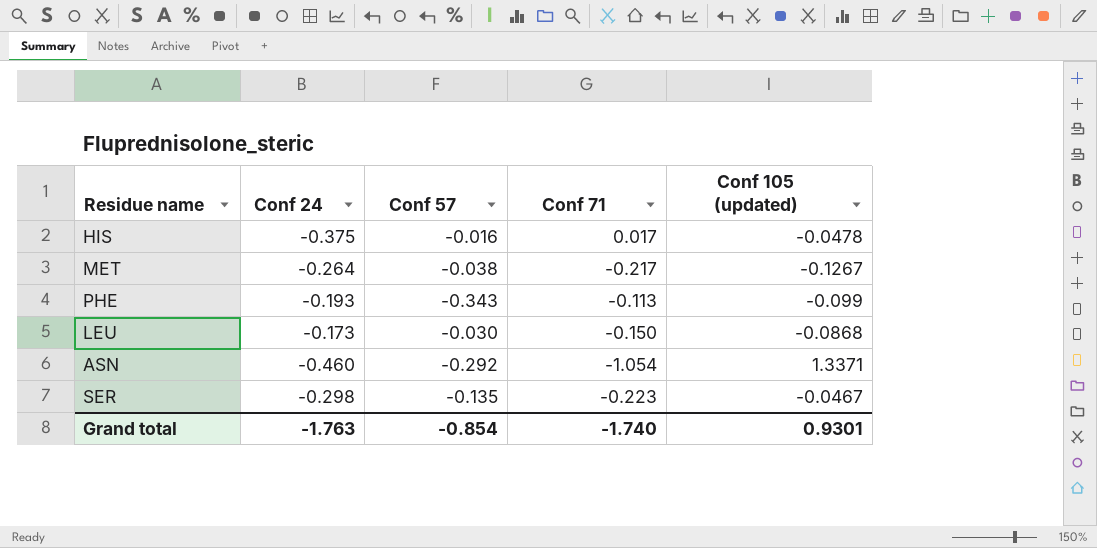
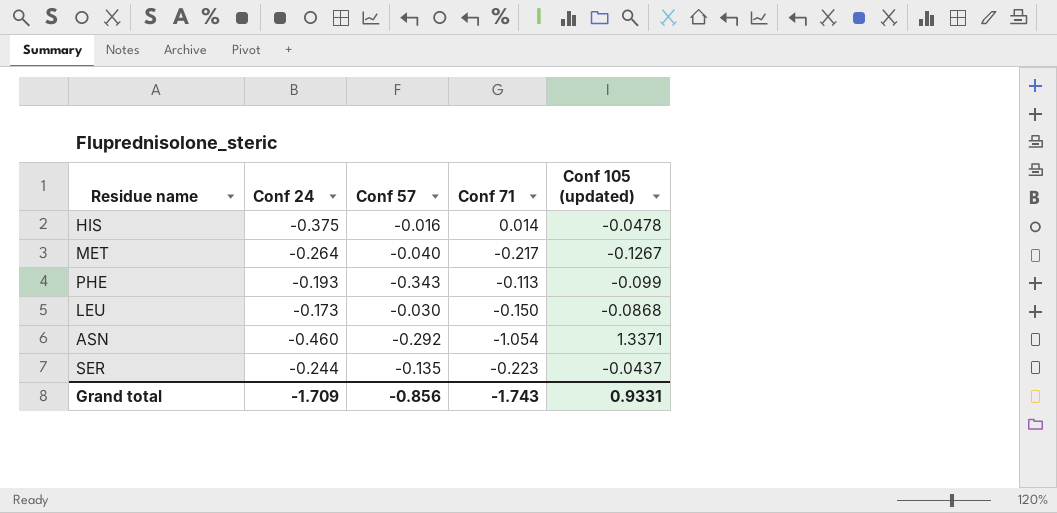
HIS | Conf 71: 0.017 -> 0.014
MET | Conf 57: -0.038 -> -0.040
SER | Conf 24: -0.298 -> -0.244
SER | Conf 105 (updated): -0.0467 -> -0.0437
Grand total | Conf 24: -1.763 -> -1.709
Grand total | Conf 57: -0.854 -> -0.856
Grand total | Conf 71: -1.740 -> -1.743
Grand total | Conf 105 (updated): 0.9301 -> 0.9331

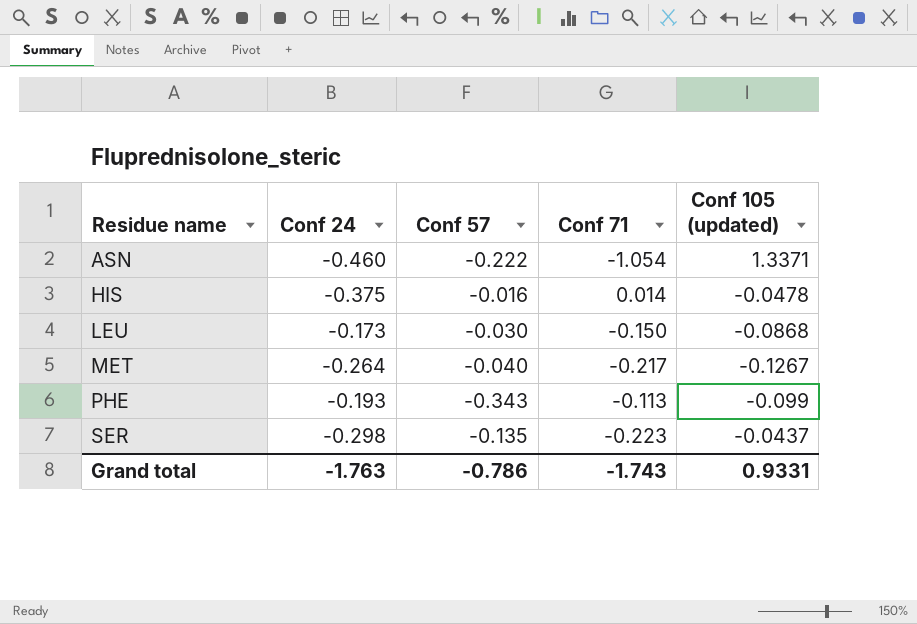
row order: none -> Residue name ascending
ASN | Conf 57: -0.292 -> -0.222
SER | Conf 24: -0.244 -> -0.298
Grand total | Conf 24: -1.709 -> -1.763
Grand total | Conf 57: -0.856 -> -0.786

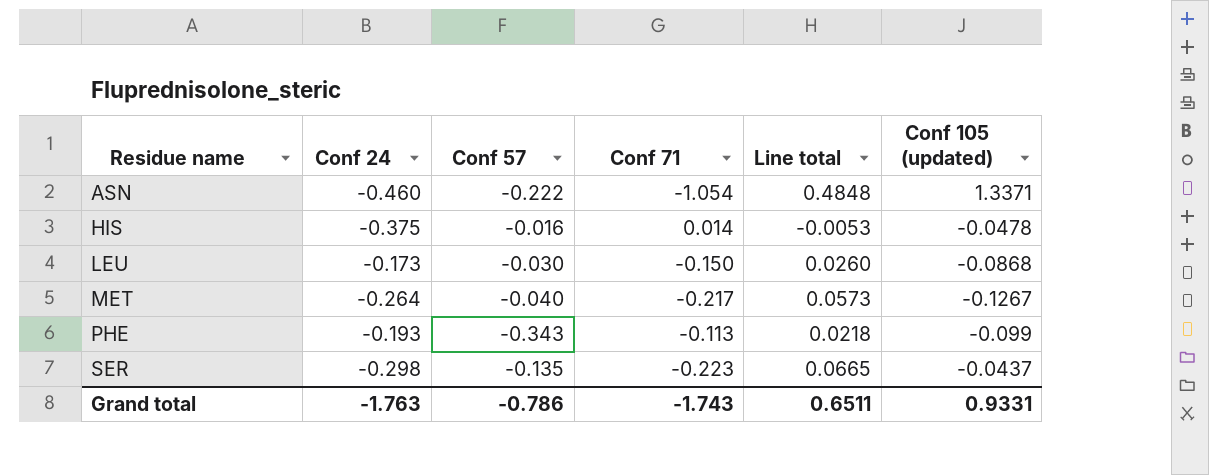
column Line total | formula: none -> [Conf 24] * [Conf 71]

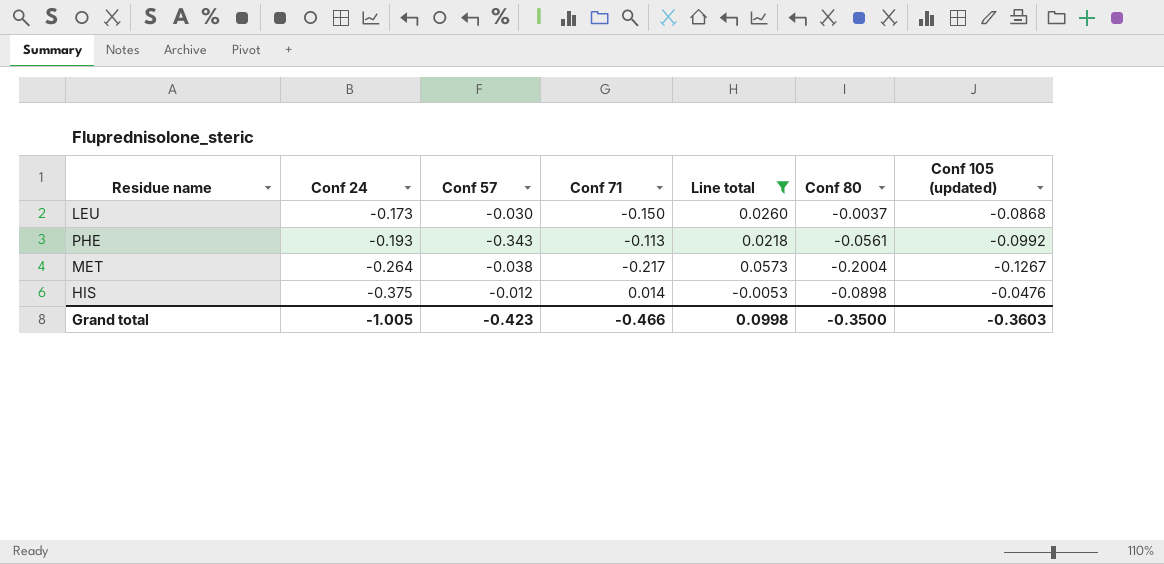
filter: none -> Line total <= 0.0573
row order: Residue name ascending -> Conf 24 descending
column Conf 80 | position: none -> 6
PHE | Conf 105 (updated): -0.099 -> -0.0992
MET | Conf 57: -0.040 -> -0.038
HIS | Conf 57: -0.016 -> -0.012
HIS | Conf 105 (updated): -0.0478 -> -0.0476
Grand total | Conf 24: -1.763 -> -1.005
Grand total | Conf 57: -0.786 -> -0.423
Grand total | Conf 71: -1.743 -> -0.466
Grand total | Line total: 0.6511 -> 0.0998
Grand total | Conf 105 (updated): 0.9331 -> -0.3603

